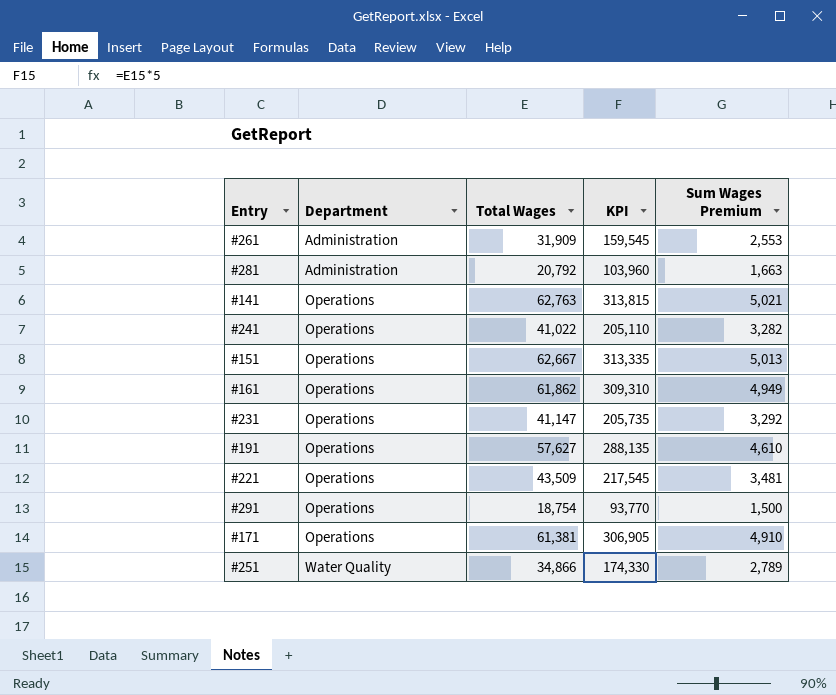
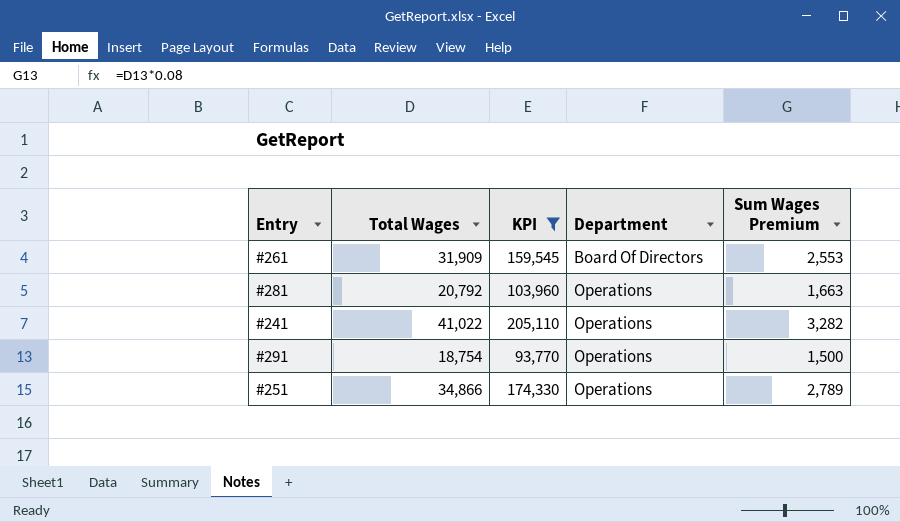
filter: none -> KPI <= 205,110
column Department | position: 2 -> 4
#261 | Department: Administration -> Board Of Directors
#281 | Department: Administration -> Operations
#251 | Department: Water Quality -> Operations

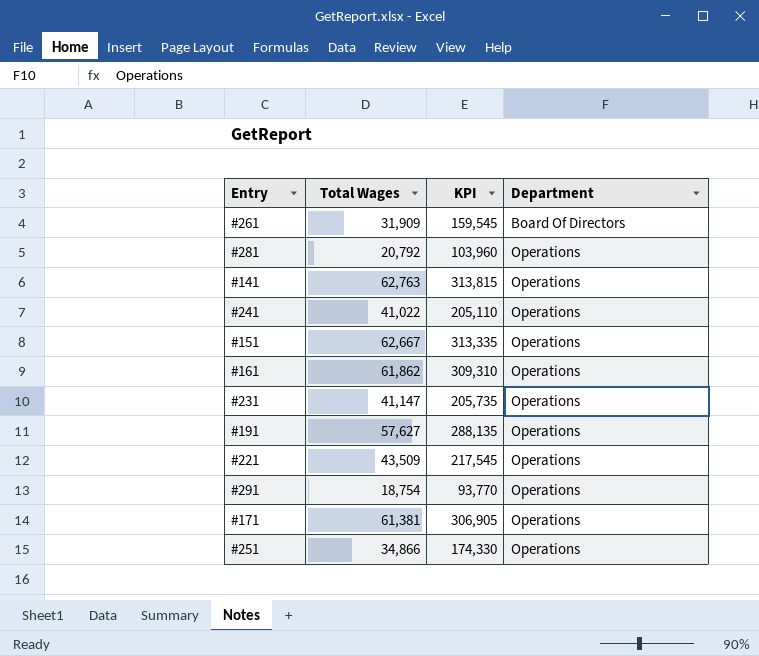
filter: KPI <= 205,110 -> none
column Sum Wages Premium | formula: [Total Wages] * 0.08 -> none

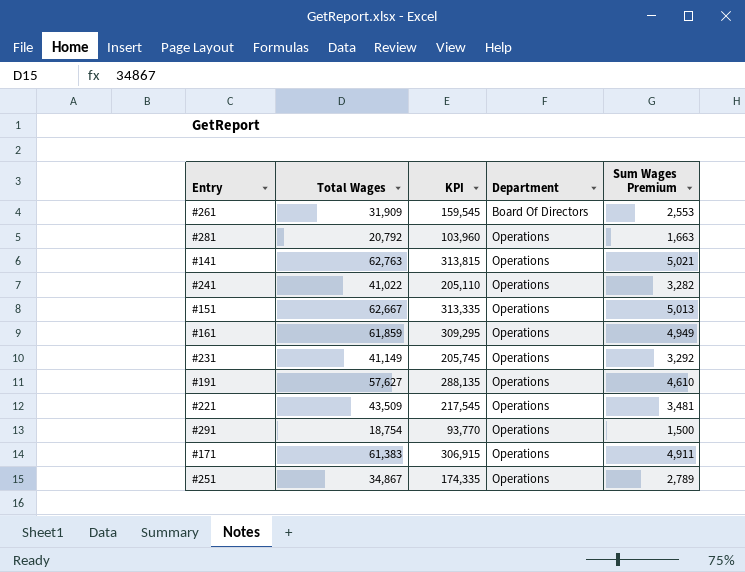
column Sum Wages Premium | formula: none -> [Total Wages] * 0.08
#161 | Total Wages: 61,862 -> 61,859
#161 | KPI: 309,310 -> 309,295
#231 | Total Wages: 41,147 -> 41,149
#231 | KPI: 205,735 -> 205,745
#171 | Total Wages: 61,381 -> 61,383
#171 | KPI: 306,905 -> 306,915
#251 | Total Wages: 34,866 -> 34,867
#251 | KPI: 174,330 -> 174,335

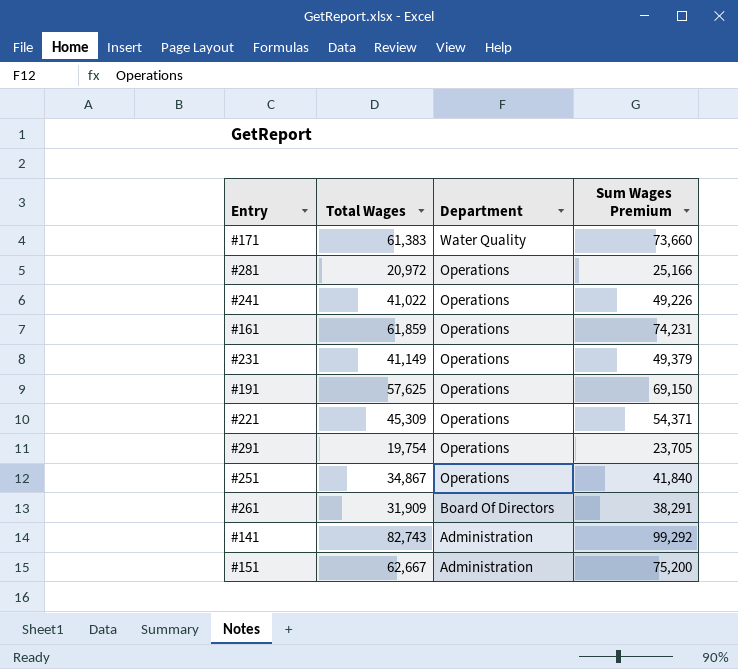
row order: Department ascending -> Department descending
column KPI | formula: [Total Wages] * 5 -> none
column Sum Wages Premium | formula: [Total Wages] * 0.08 -> [Total Wages] * 1.2
#171 | Department: Operations -> Water Quality
#281 | Total Wages: 20,792 -> 20,972
#191 | Total Wages: 57,627 -> 57,625
#221 | Total Wages: 43,509 -> 45,309
#291 | Total Wages: 18,754 -> 19,754
#141 | Total Wages: 62,763 -> 82,743
#141 | Department: Operations -> Administration
#151 | Department: Operations -> Administration

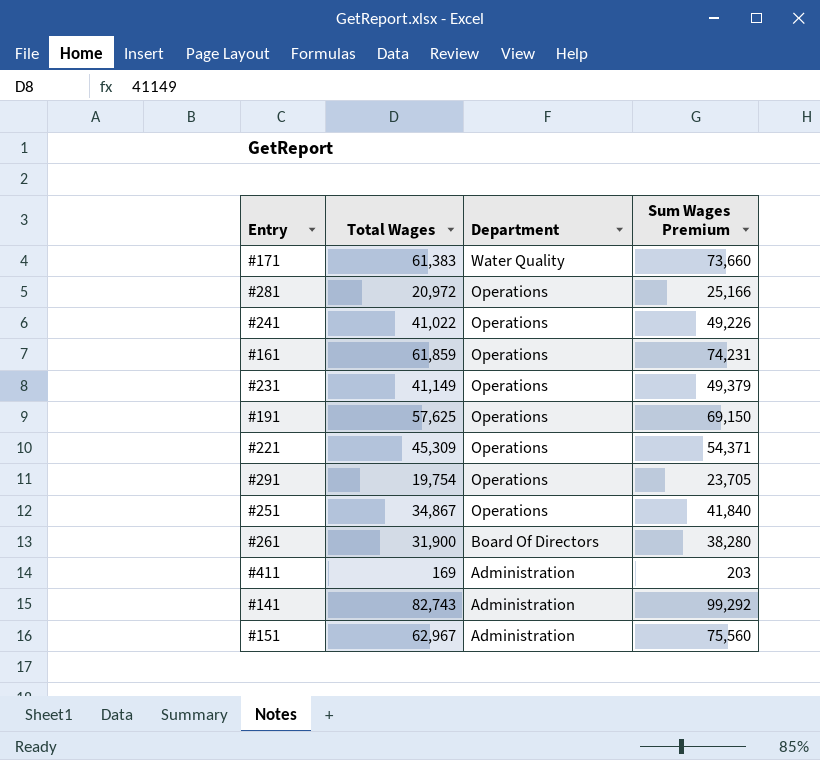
#261 | Total Wages: 31,909 -> 31,900
#261 | Sum Wages Premium: 38,291 -> 38,280
row #411: none -> 169 | Administration | 203
#151 | Total Wages: 62,667 -> 62,967
#151 | Sum Wages Premium: 75,200 -> 75,560

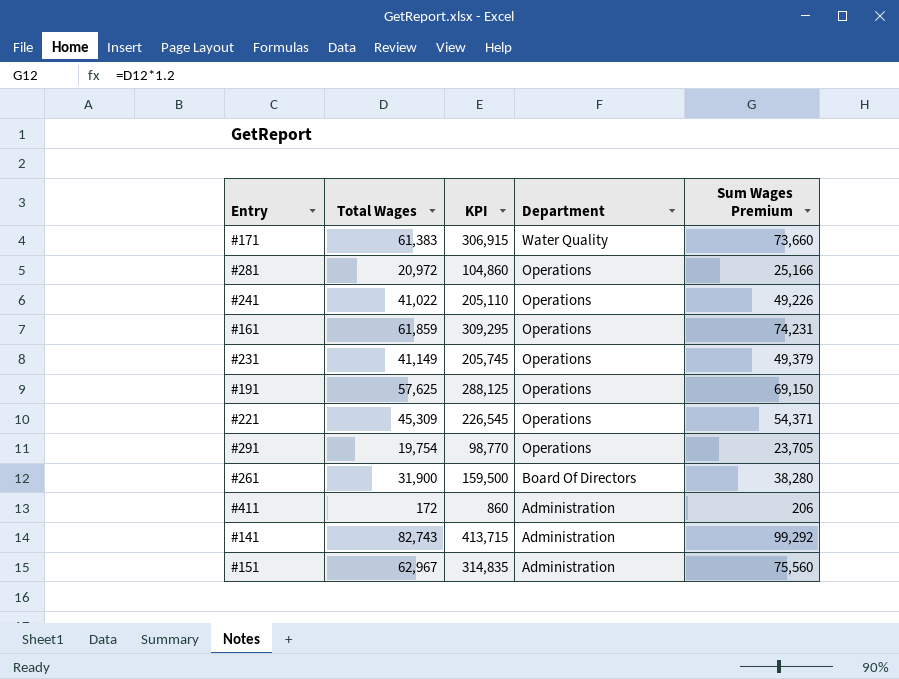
column KPI | formula: none -> [Total Wages] * 5
row #251: 34,867 | Operations | 41,840 -> none
#411 | Total Wages: 169 -> 172
#411 | Sum Wages Premium: 203 -> 206

